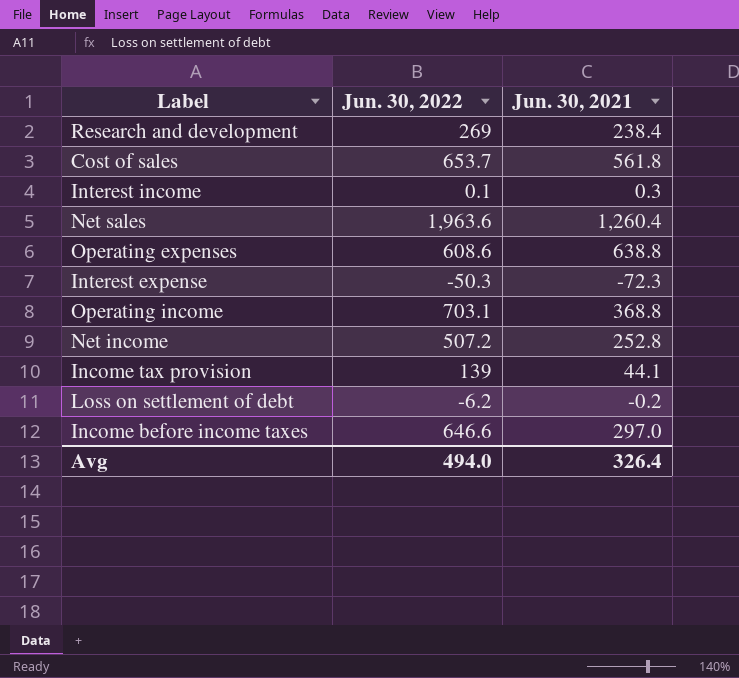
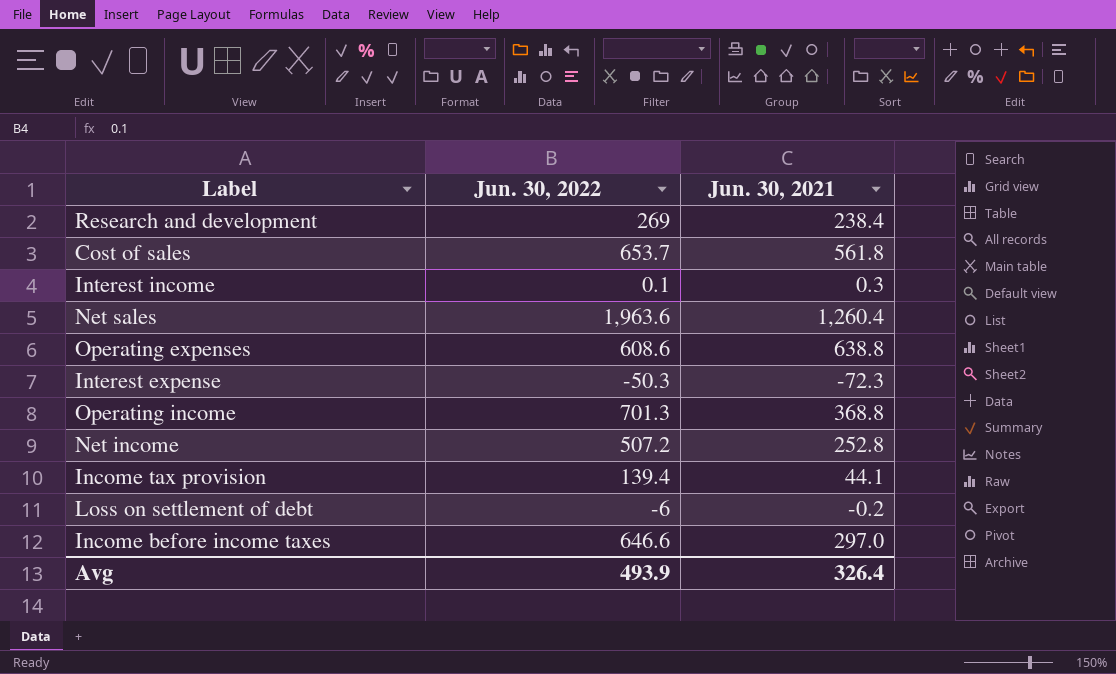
Operating income | Jun. 30, 2022: 703.1 -> 701.3
Income tax provision | Jun. 30, 2022: 139 -> 139.4
Loss on settlement of debt | Jun. 30, 2022: -6.2 -> -6
Avg | Jun. 30, 2022: 494.0 -> 493.9

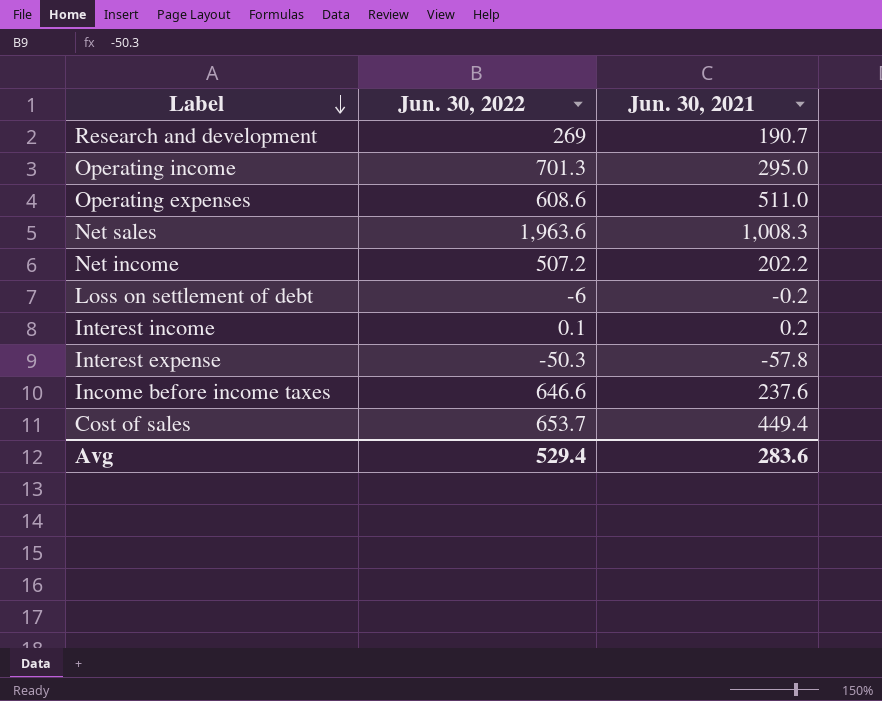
row order: none -> Label descending
row Income tax provision: 139.4 | 44.1 -> none
Research and development | Jun. 30, 2021: 238.4 -> 190.7
Operating income | Jun. 30, 2021: 368.8 -> 295.0
Operating expenses | Jun. 30, 2021: 638.8 -> 511.0
Net sales | Jun. 30, 2021: 1,260.4 -> 1,008.3
Net income | Jun. 30, 2021: 252.8 -> 202.2
Interest income | Jun. 30, 2021: 0.3 -> 0.2
Interest expense | Jun. 30, 2021: -72.3 -> -57.8
Income before income taxes | Jun. 30, 2021: 297.0 -> 237.6
Cost of sales | Jun. 30, 2021: 561.8 -> 449.4
Avg | Jun. 30, 2022: 493.9 -> 529.4
Avg | Jun. 30, 2021: 326.4 -> 283.6

